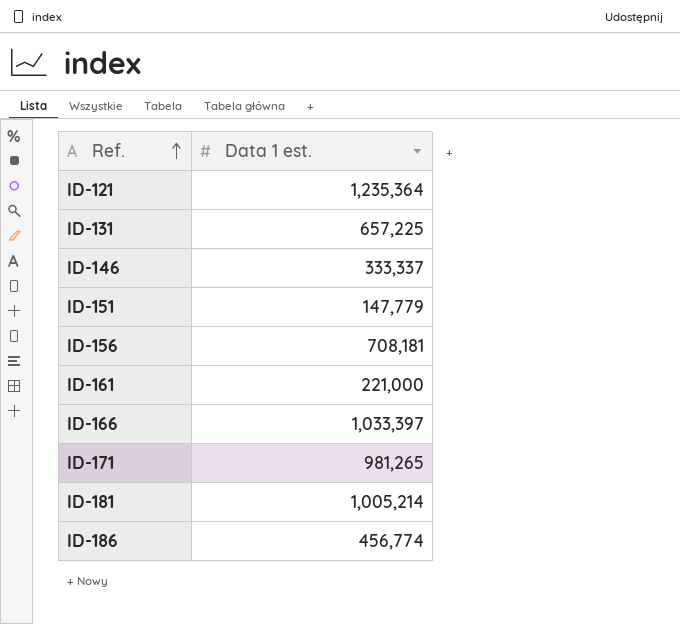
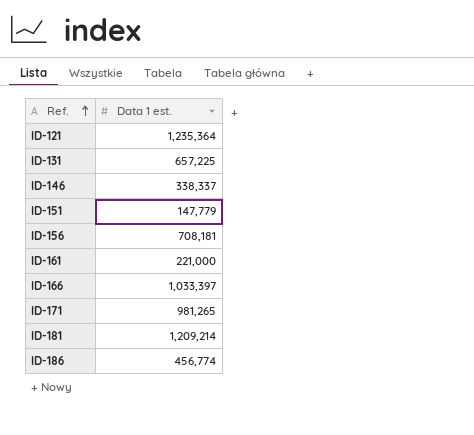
ID-146 | Data 1 est.: 333,337 -> 338,337
ID-181 | Data 1 est.: 1,005,214 -> 1,209,214

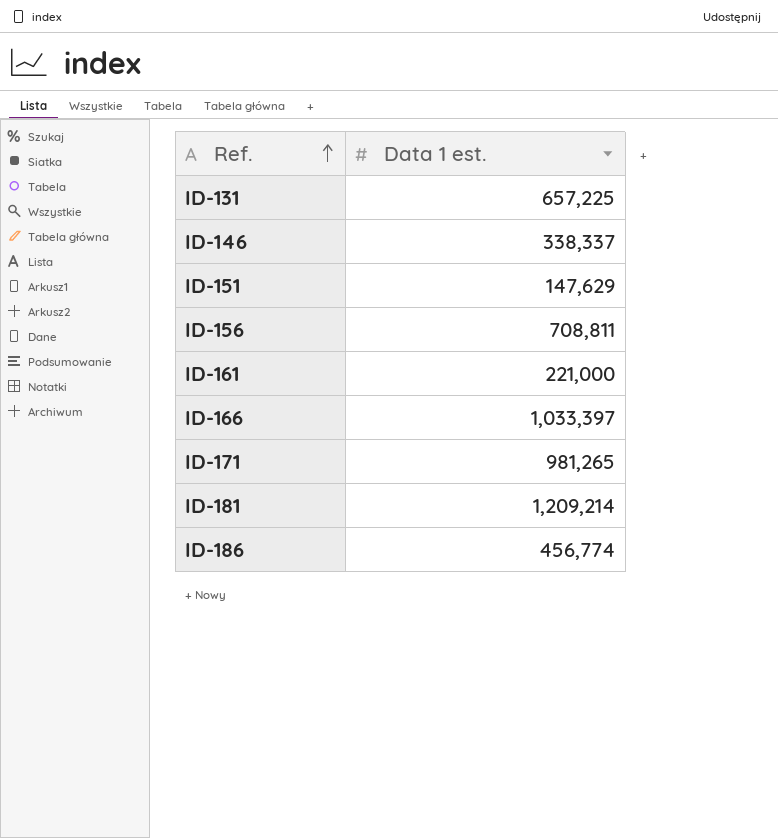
row ID-121: 1,235,364 -> none
ID-151 | Data 1 est.: 147,779 -> 147,629
ID-156 | Data 1 est.: 708,181 -> 708,811

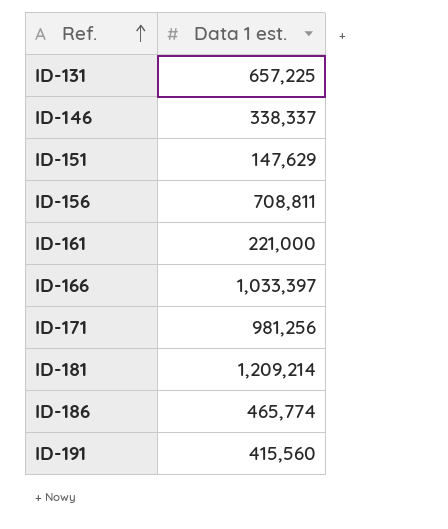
ID-171 | Data 1 est.: 981,265 -> 981,256
ID-186 | Data 1 est.: 456,774 -> 465,774
row ID-191: none -> 415,560

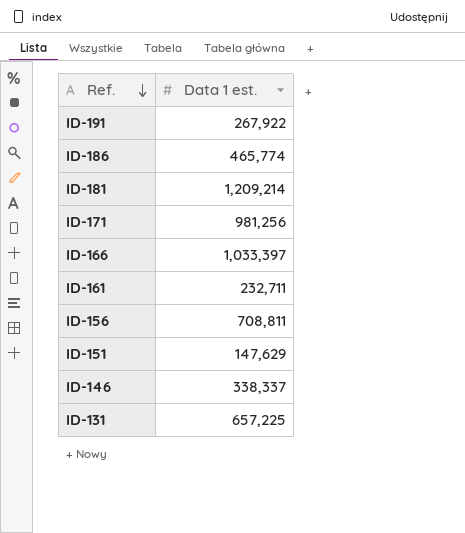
row order: Ref. ascending -> Ref. descending
ID-191 | Data 1 est.: 415,560 -> 267,922
ID-161 | Data 1 est.: 221,000 -> 232,711

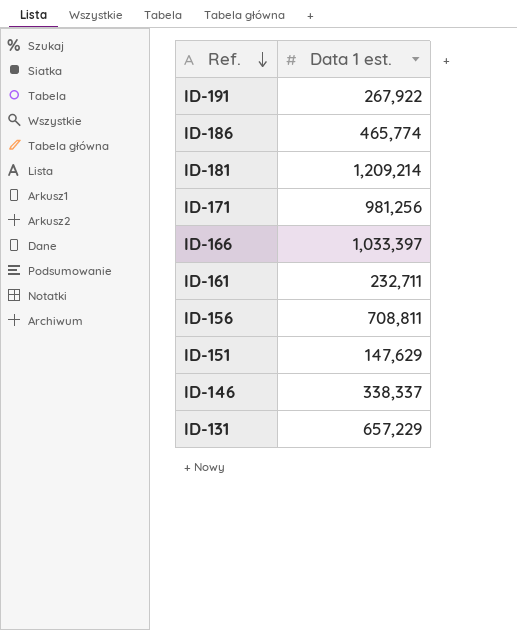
ID-131 | Data 1 est.: 657,225 -> 657,229

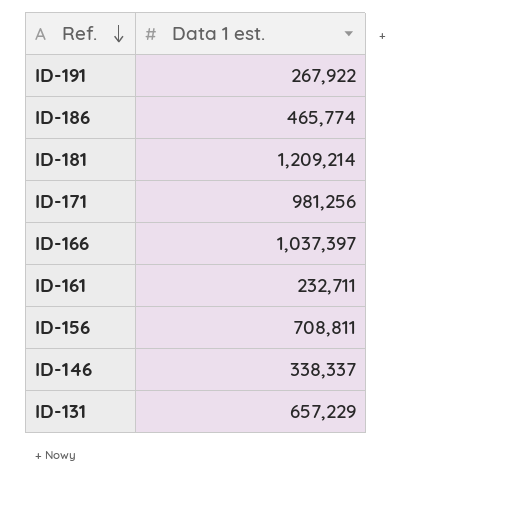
row ID-151: 147,629 -> none
ID-166 | Data 1 est.: 1,033,397 -> 1,037,397

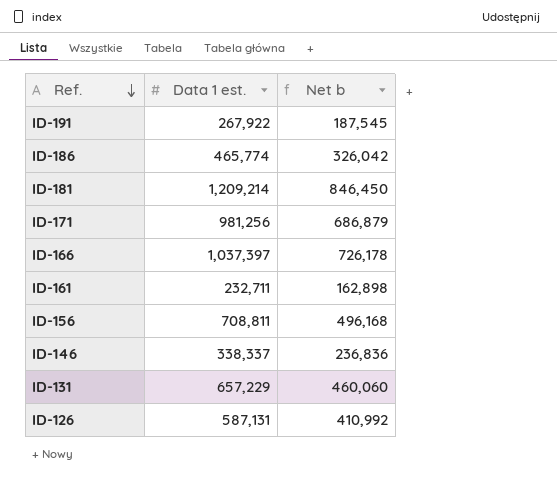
column Net b | formula: none -> [Data 1 est.] * 0.7
row ID-126: none -> 587,131 | 410,992

